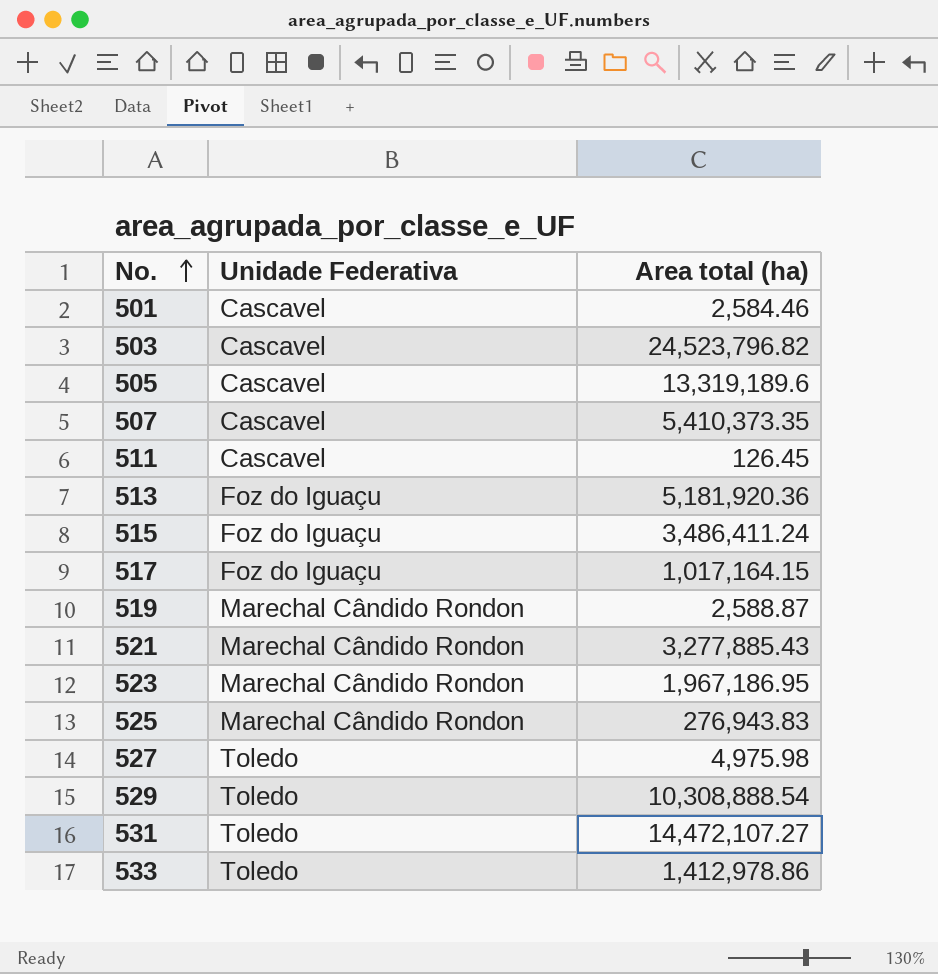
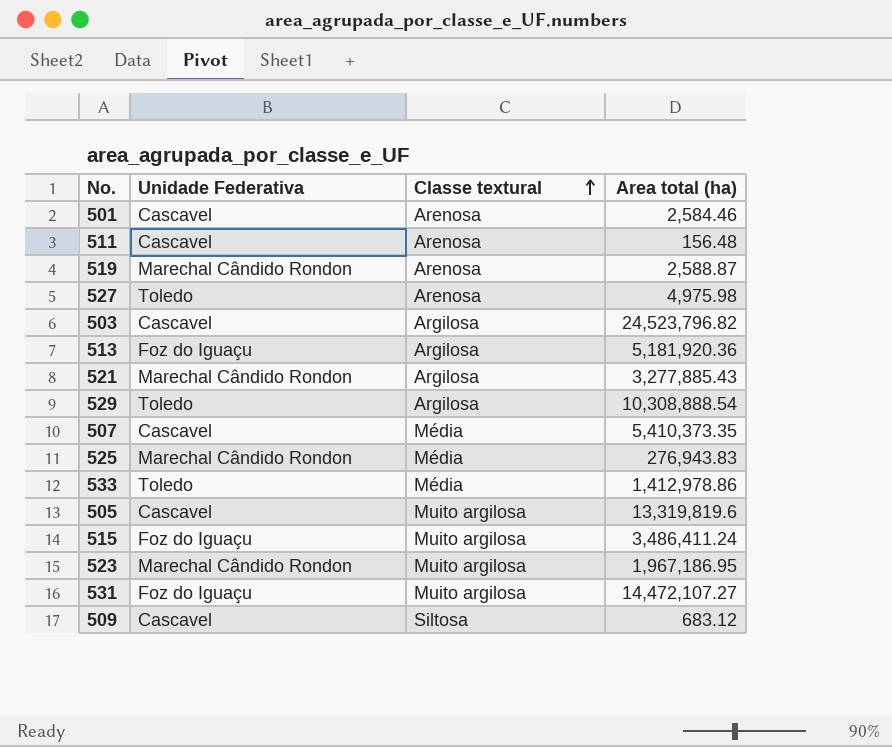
row order: No. ascending -> Classe textural ascending
column Classe textural | position: none -> 3
row 517: Foz do Iguaçu | 1,017,164.15 -> none
511 | Area total (ha): 126.45 -> 156.48
505 | Area total (ha): 13,319,189.6 -> 13,319,819.6
531 | Unidade Federativa: Toledo -> Foz do Iguaçu
row 509: none -> Cascavel | Siltosa | 683.12

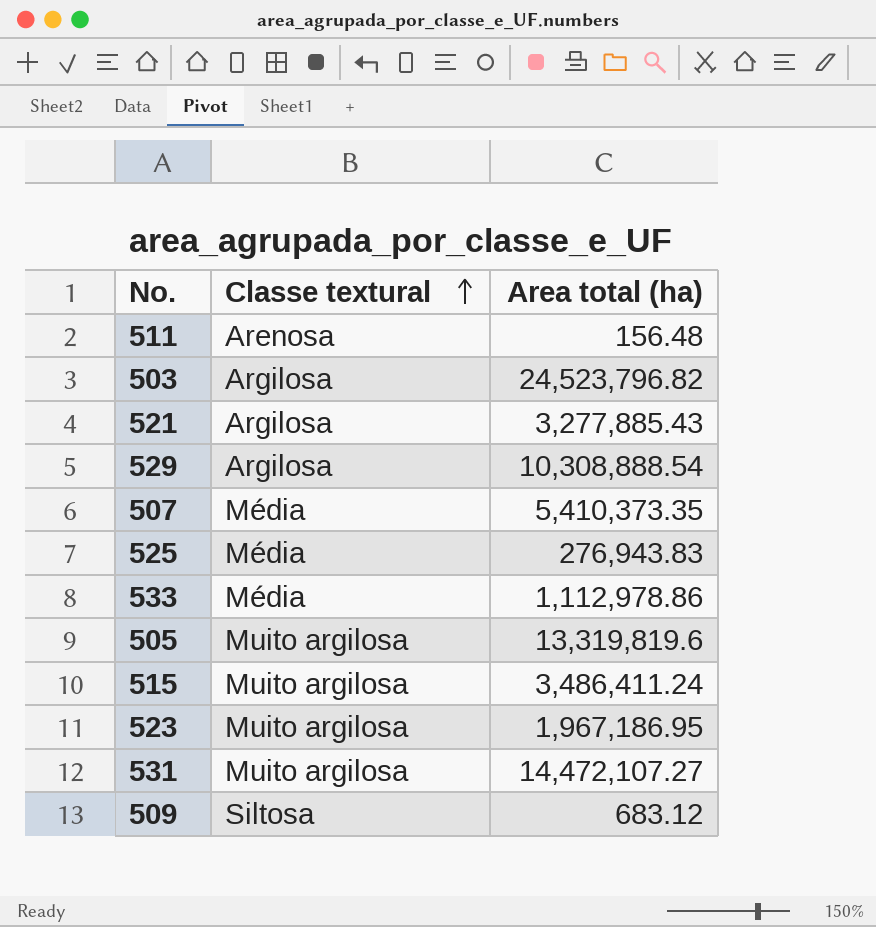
column Unidade Federativa | position: 2 -> none
row 501: Cascavel | Arenosa | 2,584.46 -> none
row 519: Marechal Cândido Rondon | Arenosa | 2,588.87 -> none
row 527: Toledo | Arenosa | 4,975.98 -> none
row 513: Foz do Iguaçu | Argilosa | 5,181,920.36 -> none
533 | Area total (ha): 1,412,978.86 -> 1,112,978.86

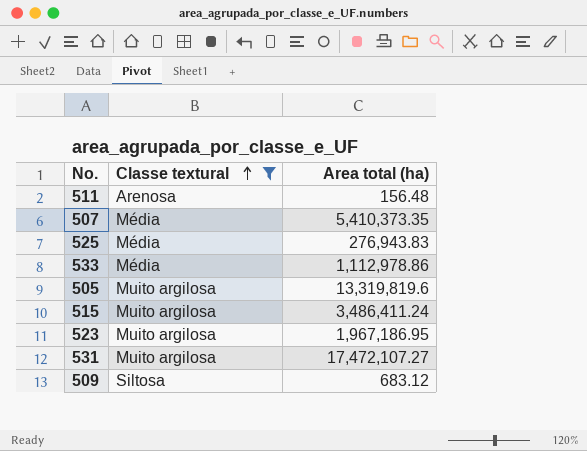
filter: none -> Classe textural != Argilosa
531 | Area total (ha): 14,472,107.27 -> 17,472,107.27

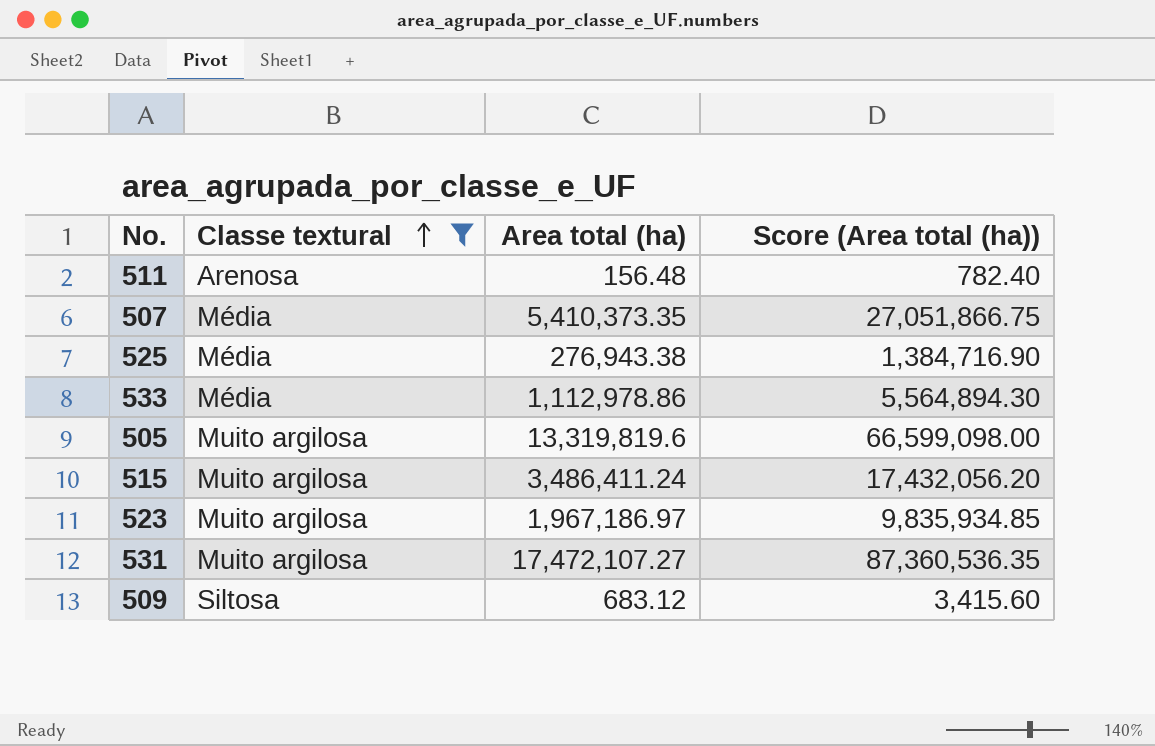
column Score (Area total (ha)) | formula: none -> [Area total (ha)] * 5
525 | Area total (ha): 276,943.83 -> 276,943.38
523 | Area total (ha): 1,967,186.95 -> 1,967,186.97

